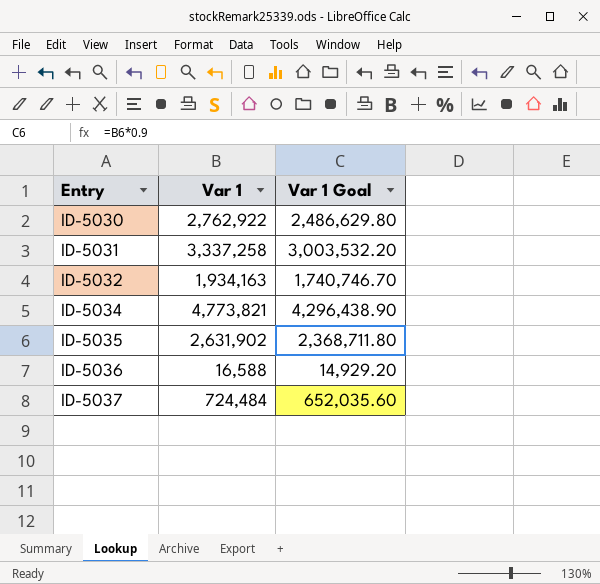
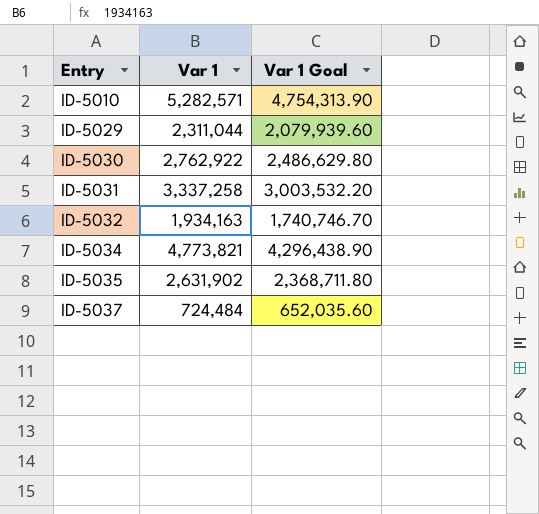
row ID-5036: 16,588 | 14,929.20 -> none
row ID-5010: none -> 5,282,571 | 4,754,313.90
row ID-5029: none -> 2,311,044 | 2,079,939.60

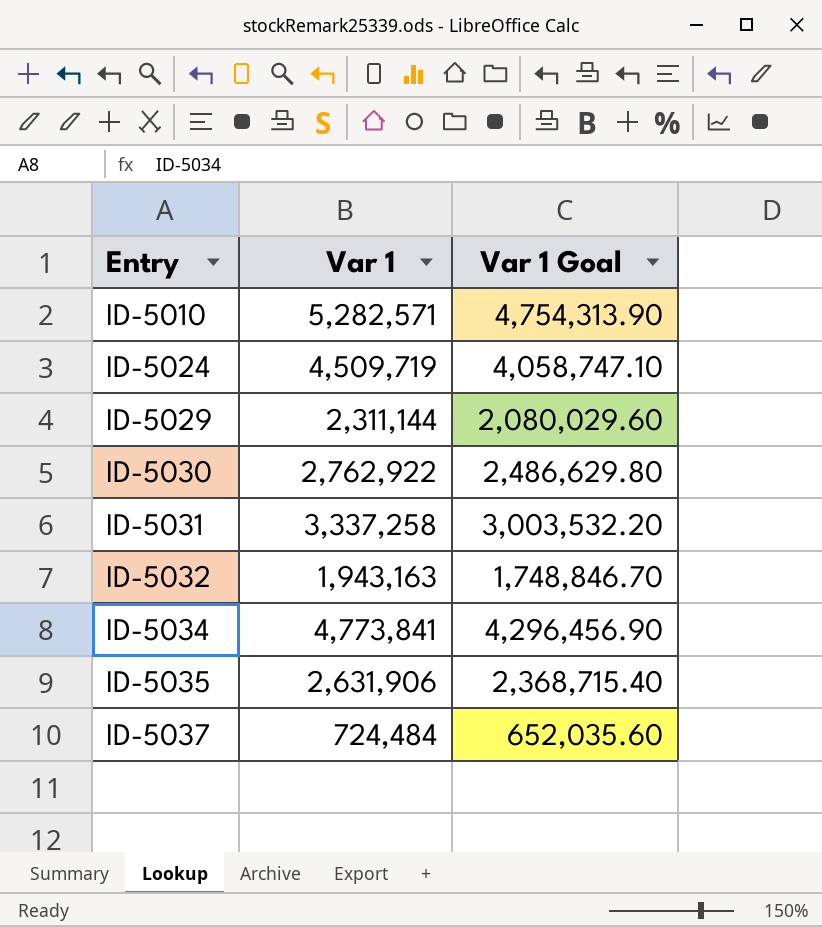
row ID-5024: none -> 4,509,719 | 4,058,747.10
ID-5029 | Var 1: 2,311,044 -> 2,311,144
ID-5029 | Var 1 Goal: 2,079,939.60 -> 2,080,029.60
ID-5032 | Var 1: 1,934,163 -> 1,943,163
ID-5032 | Var 1 Goal: 1,740,746.70 -> 1,748,846.70
ID-5034 | Var 1: 4,773,821 -> 4,773,841
ID-5034 | Var 1 Goal: 4,296,438.90 -> 4,296,456.90
ID-5035 | Var 1: 2,631,902 -> 2,631,906
ID-5035 | Var 1 Goal: 2,368,711.80 -> 2,368,715.40

